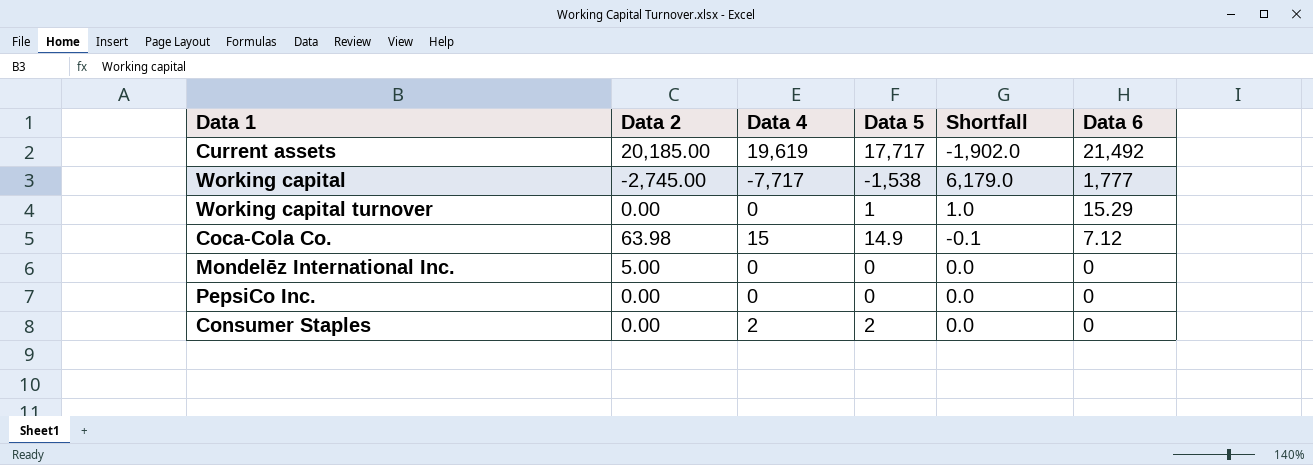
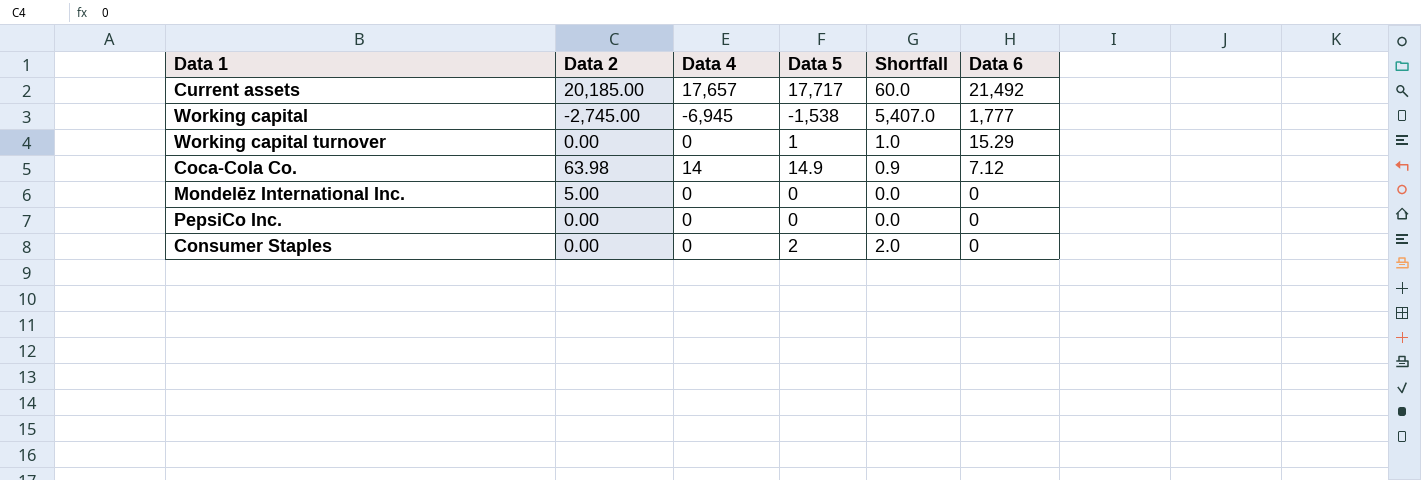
Current assets | Data 4: 19,619 -> 17,657
Current assets | Shortfall: -1,902.0 -> 60.0
Working capital | Data 4: -7,717 -> -6,945
Working capital | Shortfall: 6,179.0 -> 5,407.0
Coca-Cola Co. | Data 4: 15 -> 14
Coca-Cola Co. | Shortfall: -0.1 -> 0.9
Consumer Staples | Data 4: 2 -> 0
Consumer Staples | Shortfall: 0.0 -> 2.0

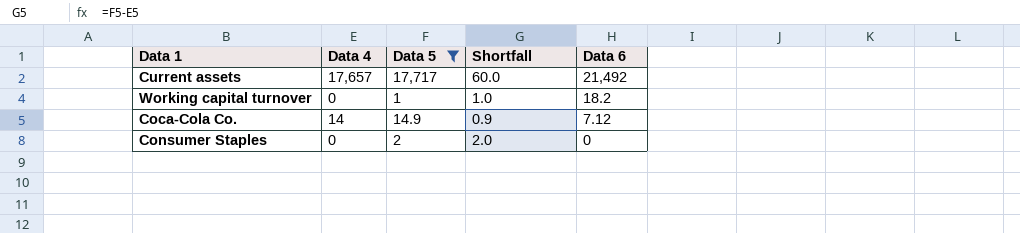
filter: none -> Data 5 >= 1
column Data 2 | position: 2 -> none
Working capital turnover | Data 6: 15.29 -> 18.2

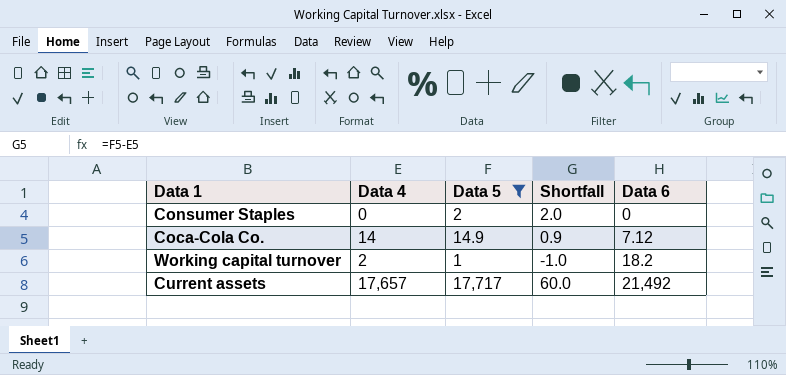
row order: Data 6 descending -> Data 6 ascending
Working capital turnover | Data 4: 0 -> 2
Working capital turnover | Shortfall: 1.0 -> -1.0

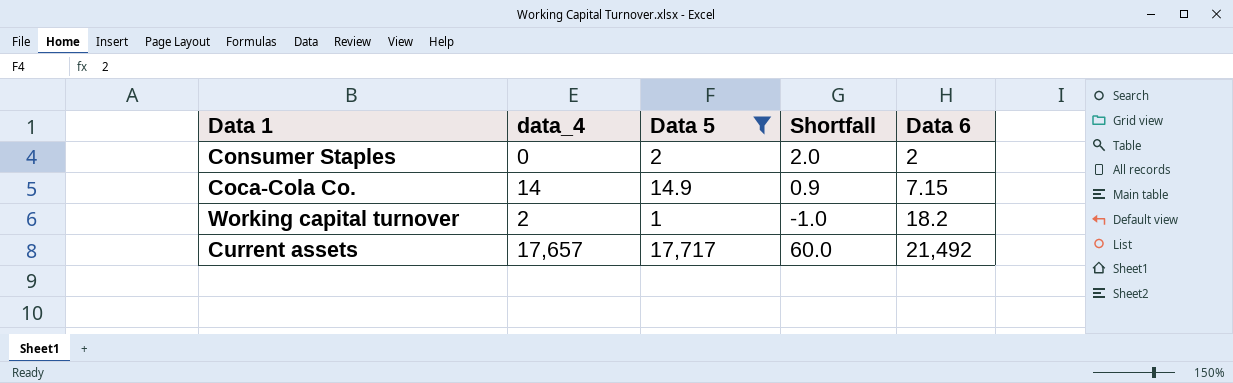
column name: Data 4 -> data_4
Consumer Staples | Data 6: 0 -> 2
Coca-Cola Co. | Data 6: 7.12 -> 7.15

